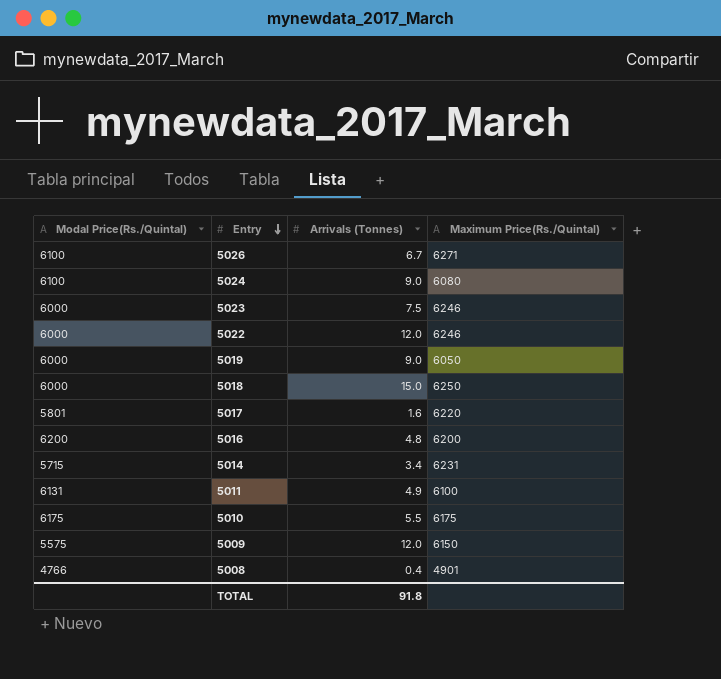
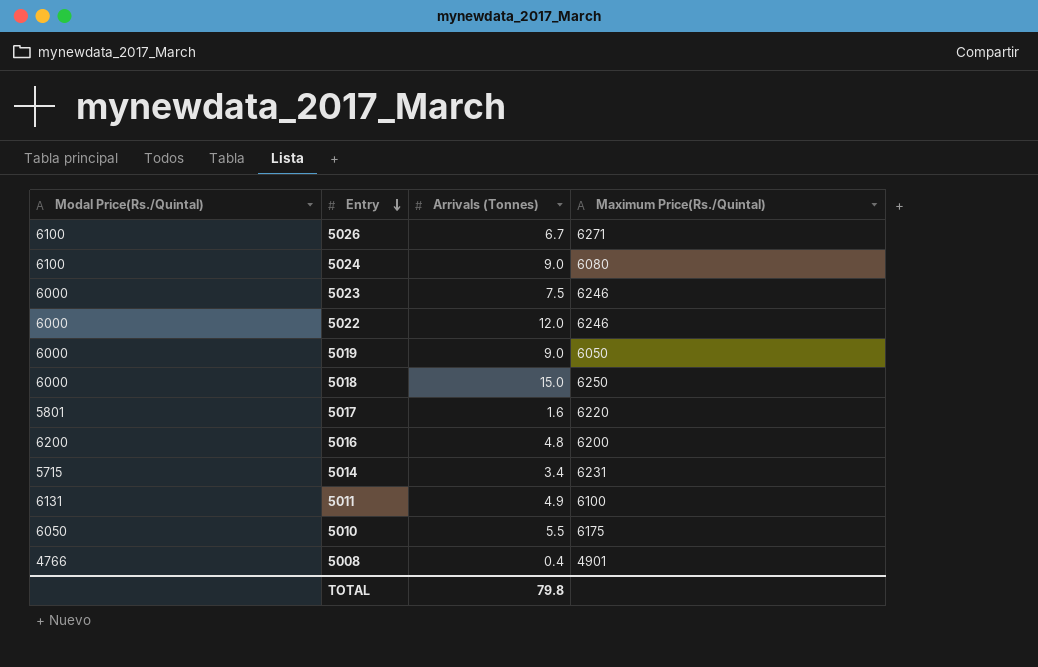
row 5009: 5575 | 12.0 | 6150 -> none
5010 | Modal Price(Rs./Quintal): 6175 -> 6050
TOTAL | Arrivals (Tonnes): 91.8 -> 79.8

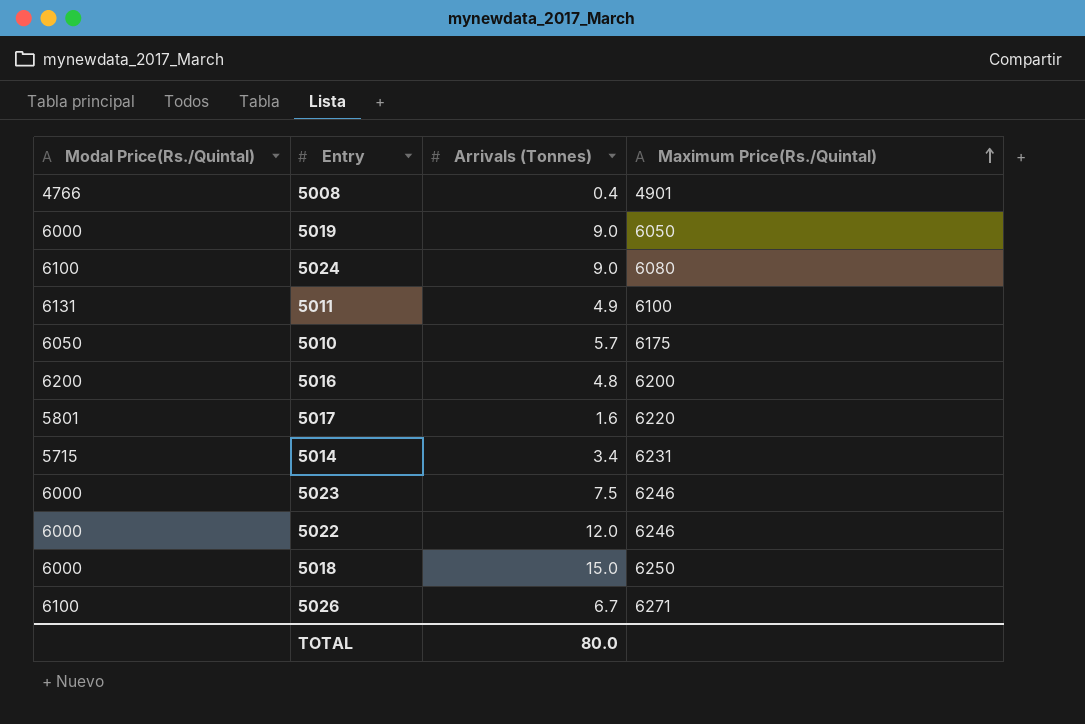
row order: Entry descending -> Maximum Price(Rs./Quintal) ascending
5010 | Arrivals (Tonnes): 5.5 -> 5.7
TOTAL | Arrivals (Tonnes): 79.8 -> 80.0

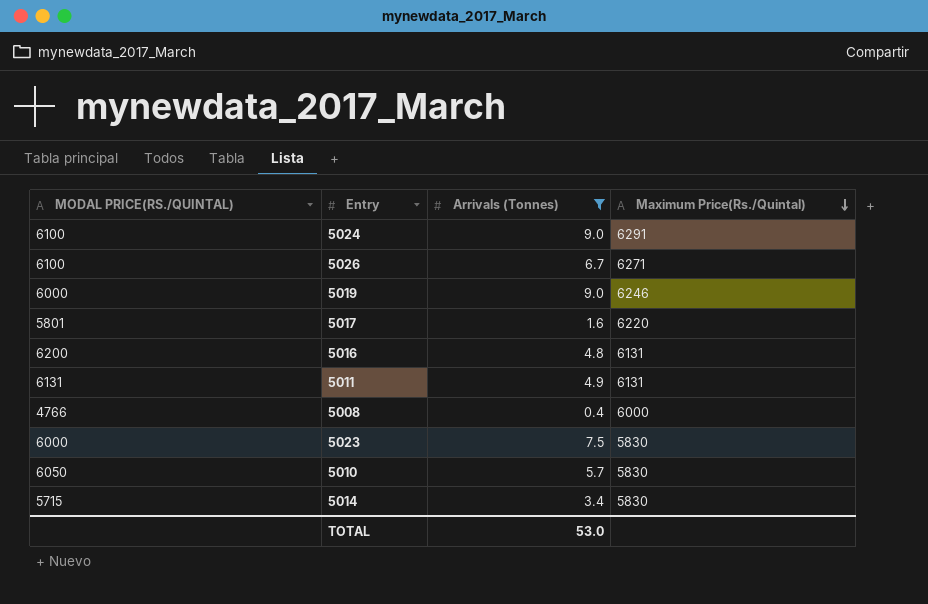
filter: none -> Arrivals (Tonnes) <= 9.0
row order: Maximum Price(Rs./Quintal) ascending -> Maximum Price(Rs./Quintal) descending
column name: Modal Price(Rs./Quintal) -> MODAL PRICE(RS./QUINTAL)
5024 | Maximum Price(Rs./Quintal): 6080 -> 6291
5019 | Maximum Price(Rs./Quintal): 6050 -> 6246
5016 | Maximum Price(Rs./Quintal): 6200 -> 6131
5011 | Maximum Price(Rs./Quintal): 6100 -> 6131
5008 | Maximum Price(Rs./Quintal): 4901 -> 6000
5023 | Maximum Price(Rs./Quintal): 6246 -> 5830
5010 | Maximum Price(Rs./Quintal): 6175 -> 5830
5014 | Maximum Price(Rs./Quintal): 6231 -> 5830
TOTAL | Arrivals (Tonnes): 80.0 -> 53.0

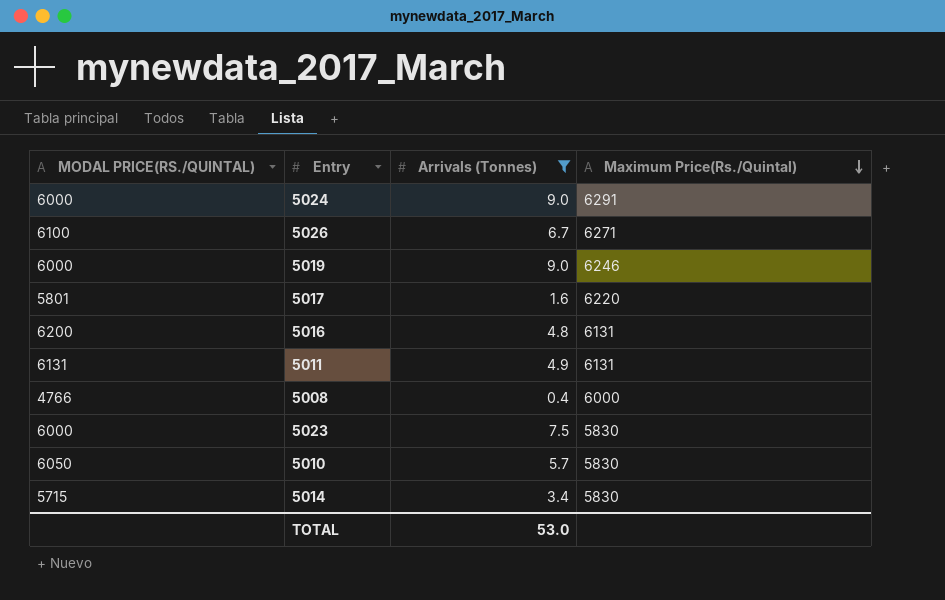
5024 | MODAL PRICE(RS./QUINTAL): 6100 -> 6000

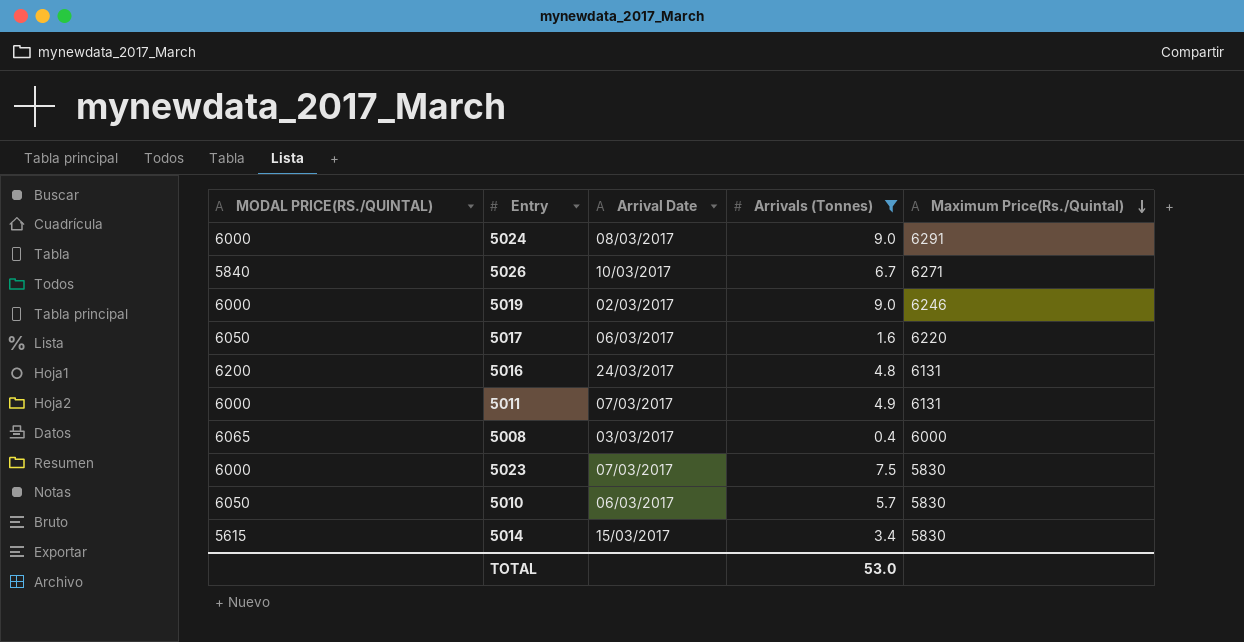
column Arrival Date | position: none -> 3
5026 | MODAL PRICE(RS./QUINTAL): 6100 -> 5840
5017 | MODAL PRICE(RS./QUINTAL): 5801 -> 6050
5011 | MODAL PRICE(RS./QUINTAL): 6131 -> 6000
5008 | MODAL PRICE(RS./QUINTAL): 4766 -> 6065
5014 | MODAL PRICE(RS./QUINTAL): 5715 -> 5615

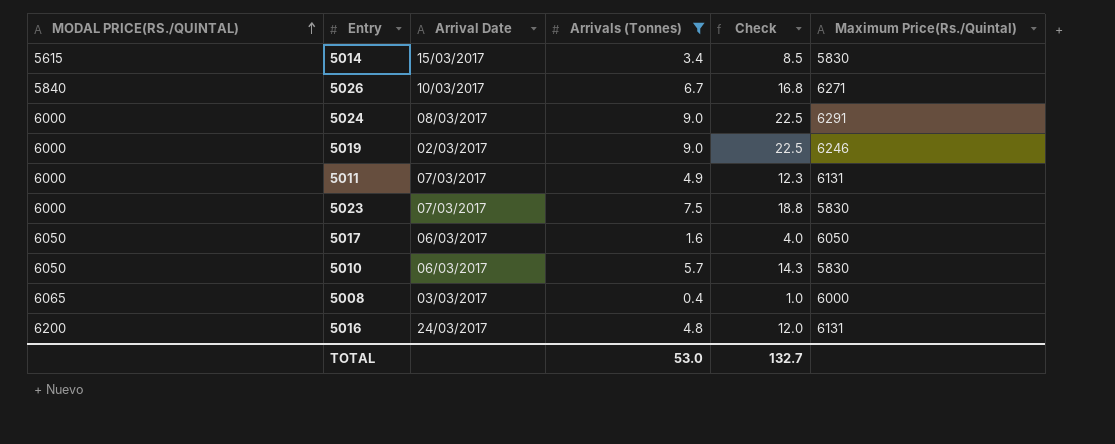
row order: Maximum Price(Rs./Quintal) descending -> MODAL PRICE(RS./QUINTAL) ascending
column Check | formula: none -> [Arrivals (Tonnes)] * 2.5
5017 | Maximum Price(Rs./Quintal): 6220 -> 6050

